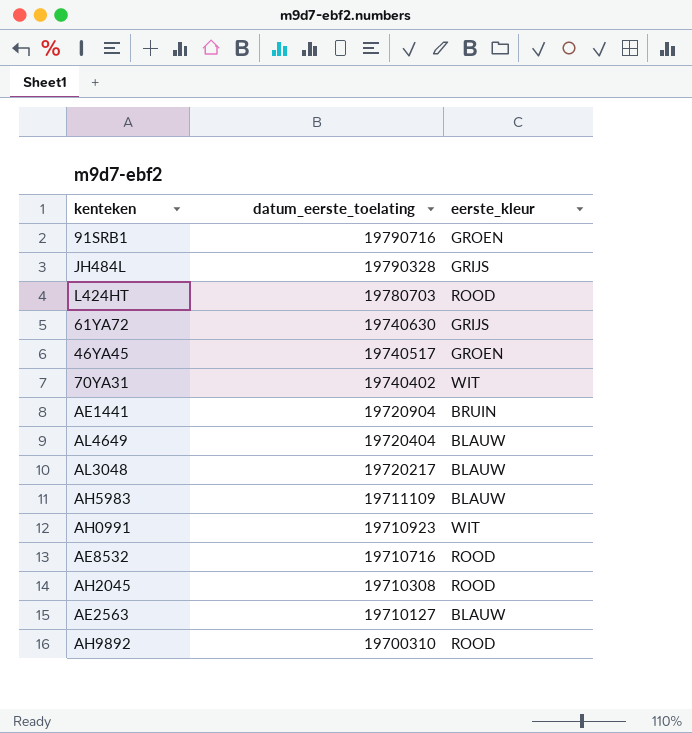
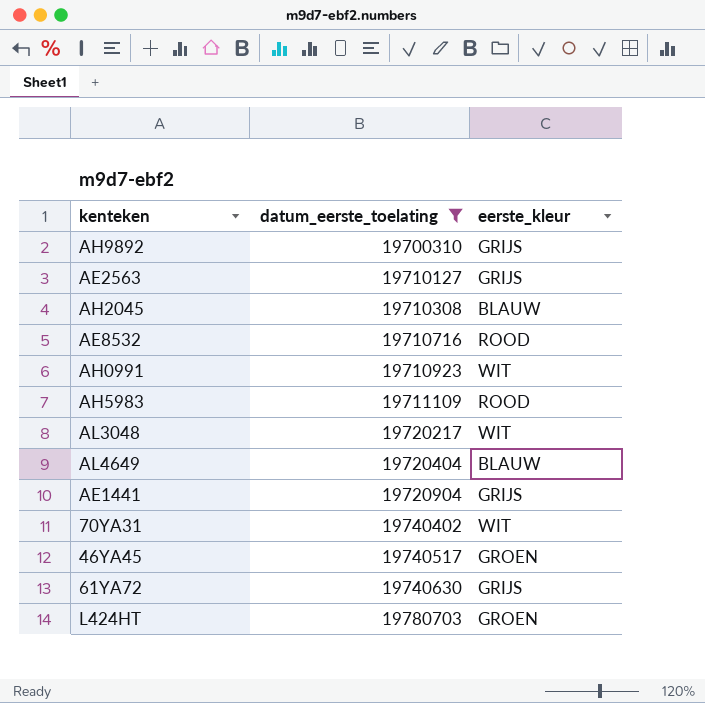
filter: none -> datum_eerste_toelating <= 19780703
row order: datum_eerste_toelating descending -> datum_eerste_toelating ascending
AH9892 | eerste_kleur: ROOD -> GRIJS
AE2563 | eerste_kleur: BLAUW -> GRIJS
AH2045 | eerste_kleur: ROOD -> BLAUW
AH5983 | eerste_kleur: BLAUW -> ROOD
AL3048 | eerste_kleur: BLAUW -> WIT
AE1441 | eerste_kleur: BRUIN -> GRIJS
L424HT | eerste_kleur: ROOD -> GROEN

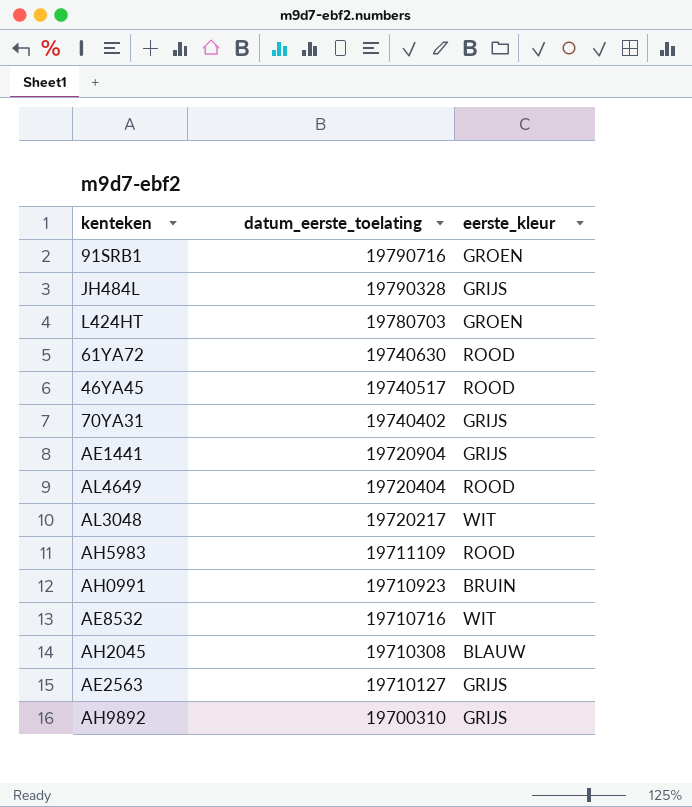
filter: datum_eerste_toelating <= 19780703 -> none
row order: datum_eerste_toelating ascending -> datum_eerste_toelating descending
61YA72 | eerste_kleur: GRIJS -> ROOD
46YA45 | eerste_kleur: GROEN -> ROOD
70YA31 | eerste_kleur: WIT -> GRIJS
AL4649 | eerste_kleur: BLAUW -> ROOD
AH0991 | eerste_kleur: WIT -> BRUIN
AE8532 | eerste_kleur: ROOD -> WIT

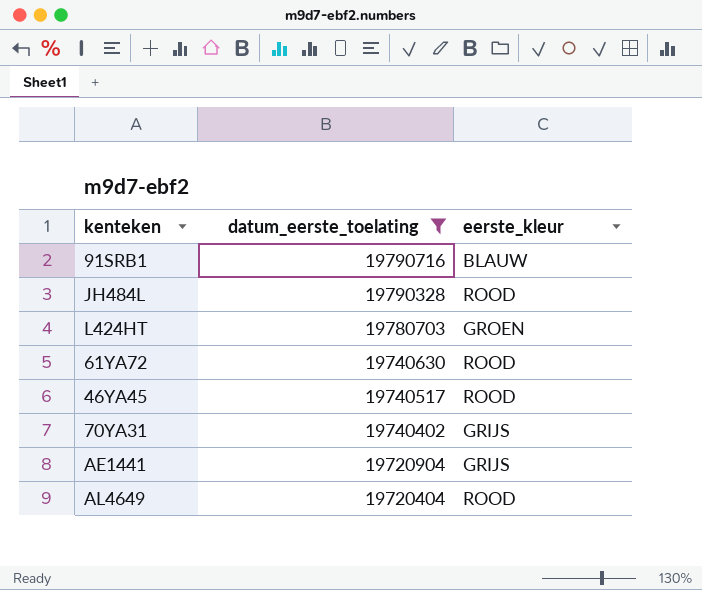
filter: none -> datum_eerste_toelating >= 19720404
91SRB1 | eerste_kleur: GROEN -> BLAUW
JH484L | eerste_kleur: GRIJS -> ROOD

